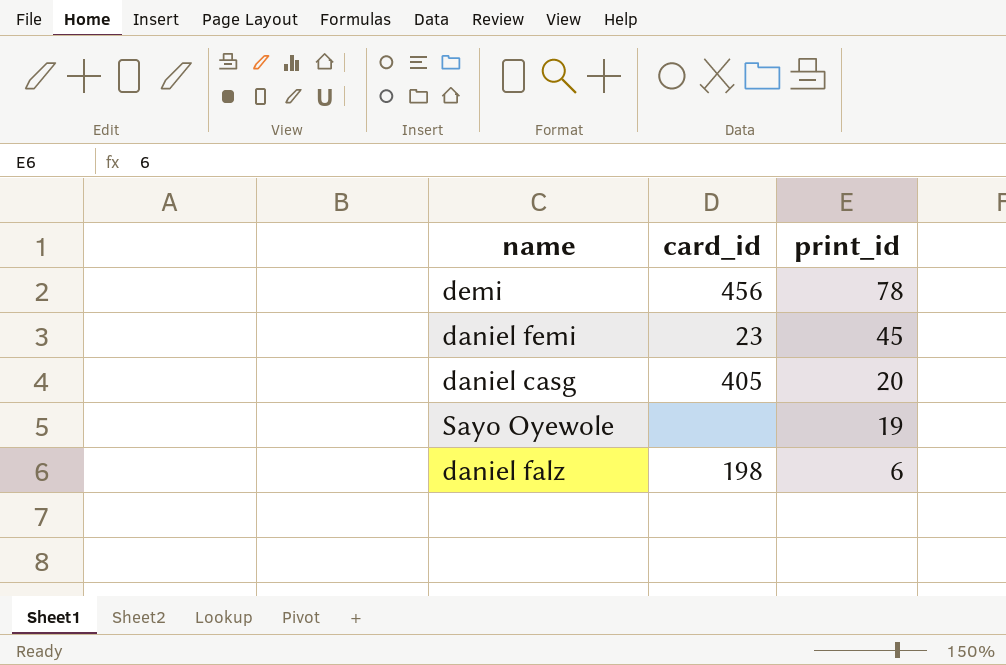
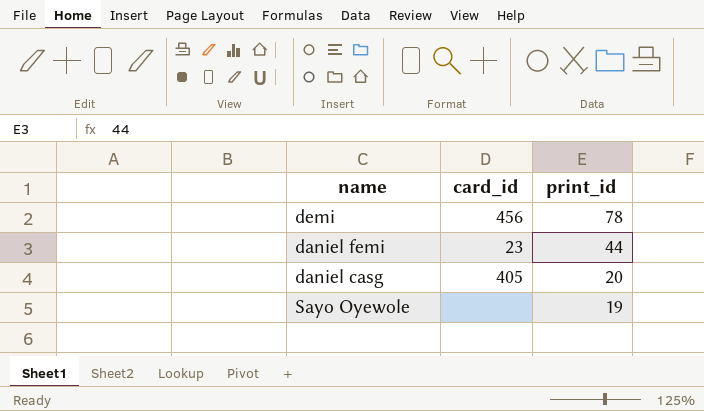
row daniel falz: 198 | 6 -> none
daniel femi | print_id: 45 -> 44

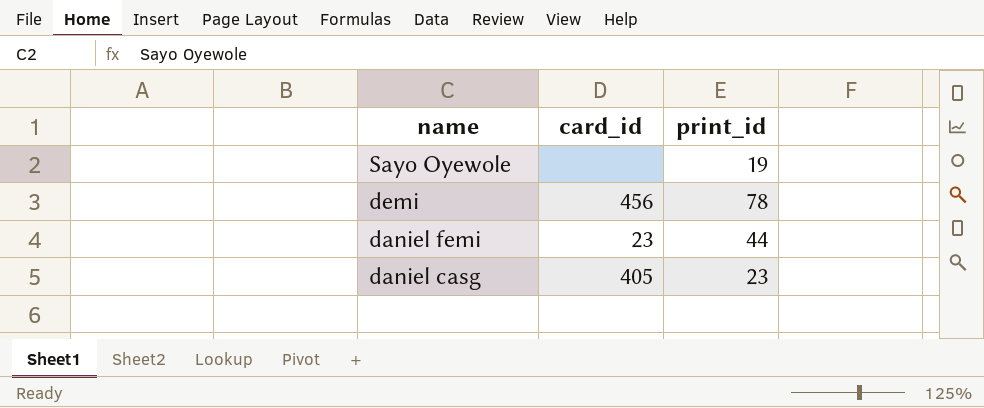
row order: print_id descending -> name descending
daniel casg | print_id: 20 -> 23

